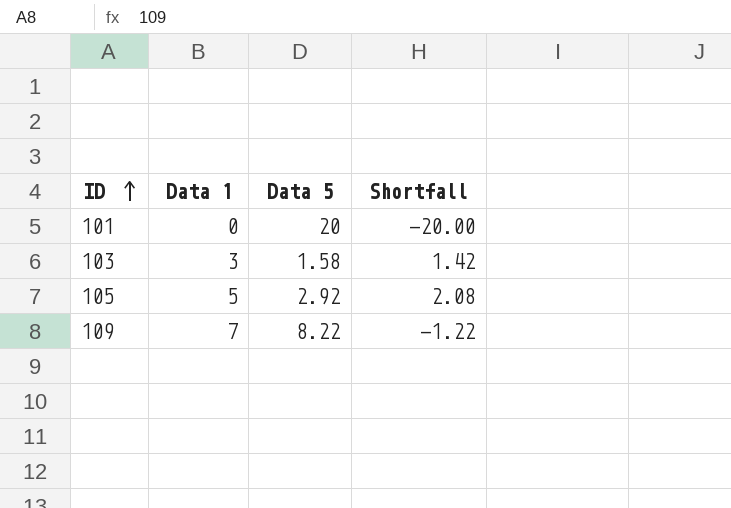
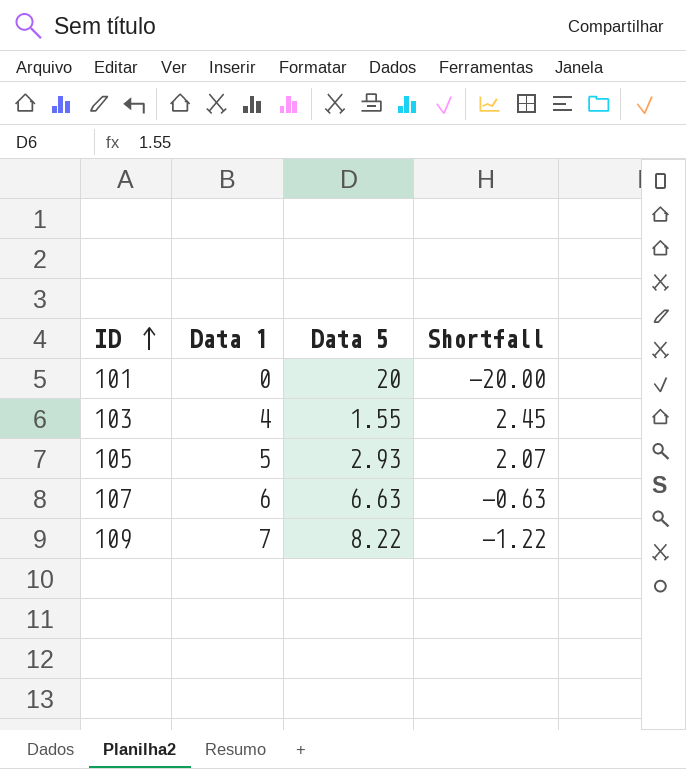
103 | Data 1: 3 -> 4
103 | Data 5: 1.58 -> 1.55
103 | Shortfall: 1.42 -> 2.45
105 | Data 5: 2.92 -> 2.93
105 | Shortfall: 2.08 -> 2.07
row 107: none -> 6 | 6.63 | -0.63

